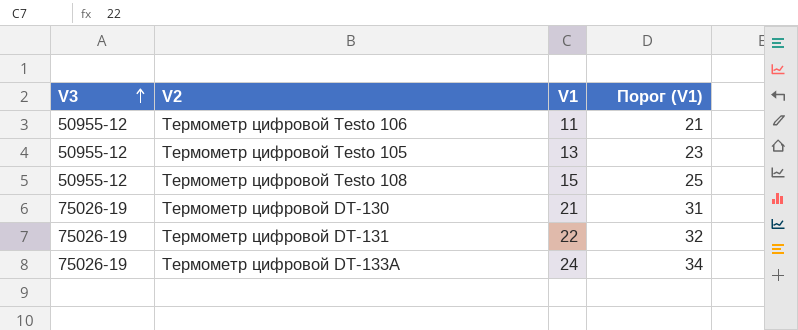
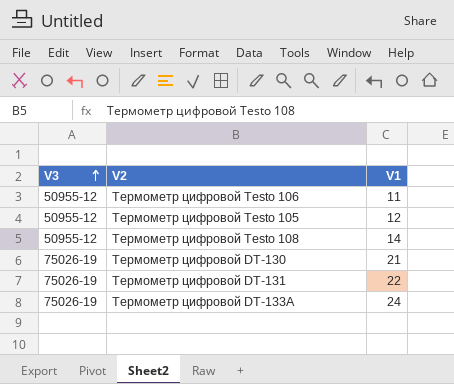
column Порог (V1) | formula: [V1] + 10 -> none
Термометр цифровой Testo 105 | V1: 13 -> 12
Термометр цифровой Testo 108 | V1: 15 -> 14

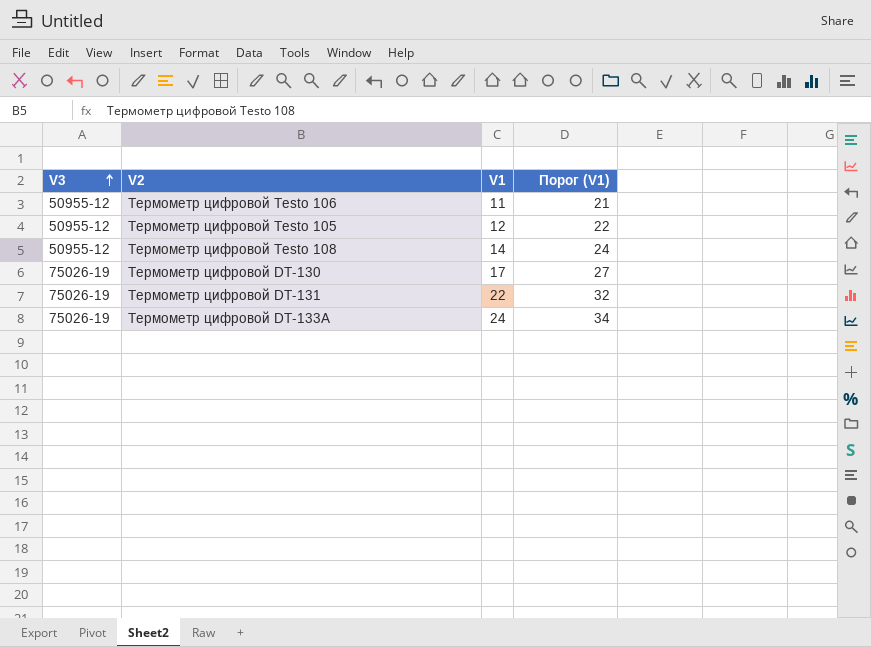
column Порог (V1) | formula: none -> [V1] + 10
Термометр цифровой DT-130 | V1: 21 -> 17

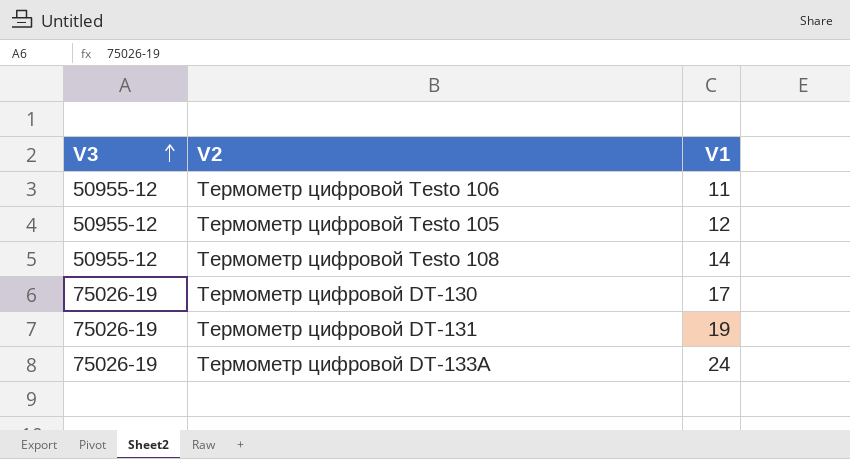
column Порог (V1) | formula: [V1] + 10 -> none
Термометр цифровой DT-131 | V1: 22 -> 19

